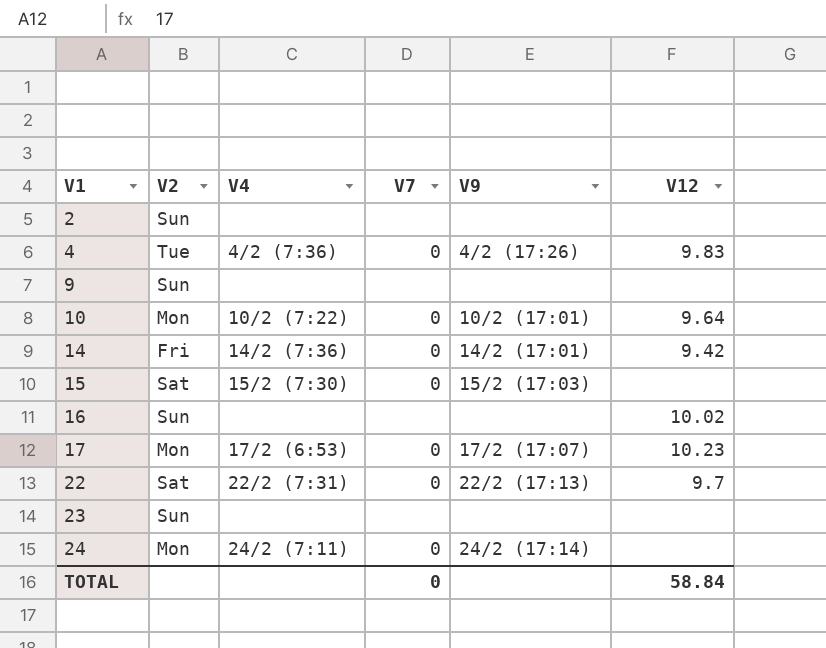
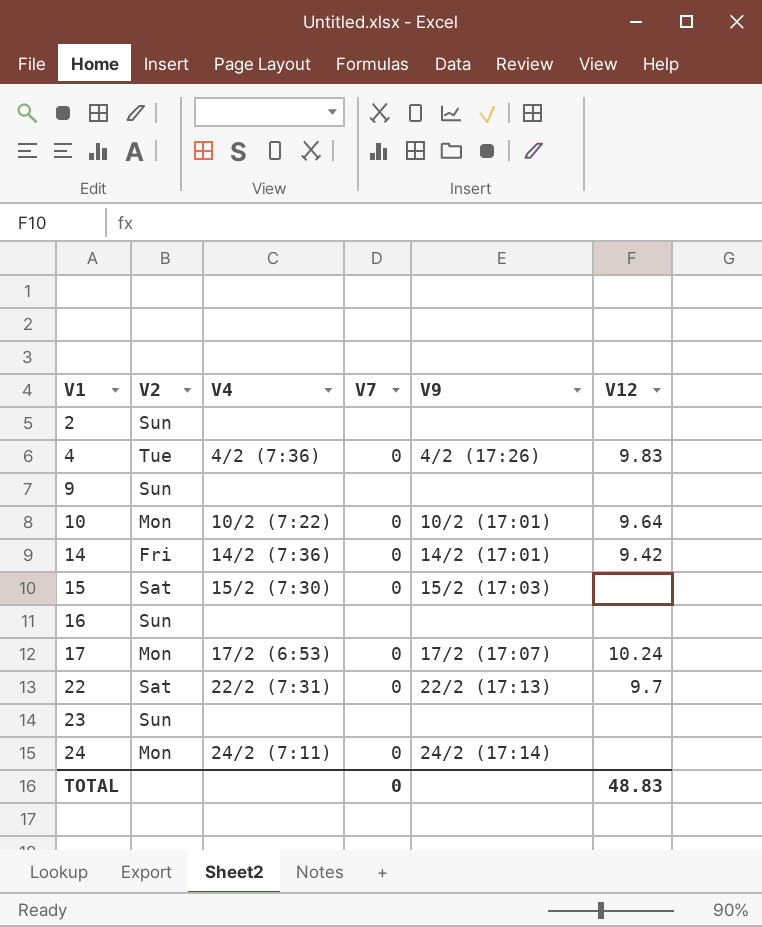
16 | V12: 10.02 -> none
17 | V12: 10.23 -> 10.24
TOTAL | V12: 58.84 -> 48.83

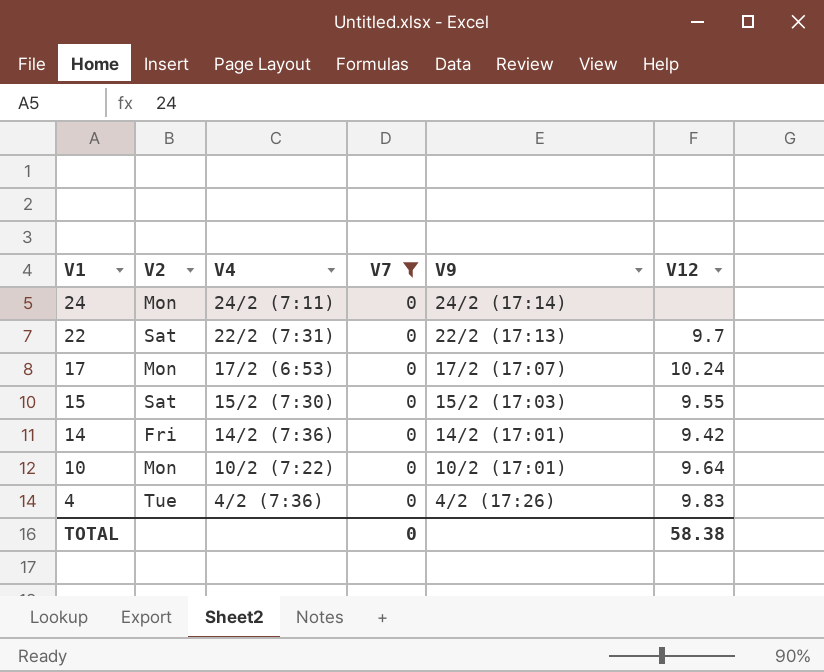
filter: none -> V7 = 0
row order: V1 ascending -> V1 descending
15 | V12: none -> 9.55
TOTAL | V12: 48.83 -> 58.38

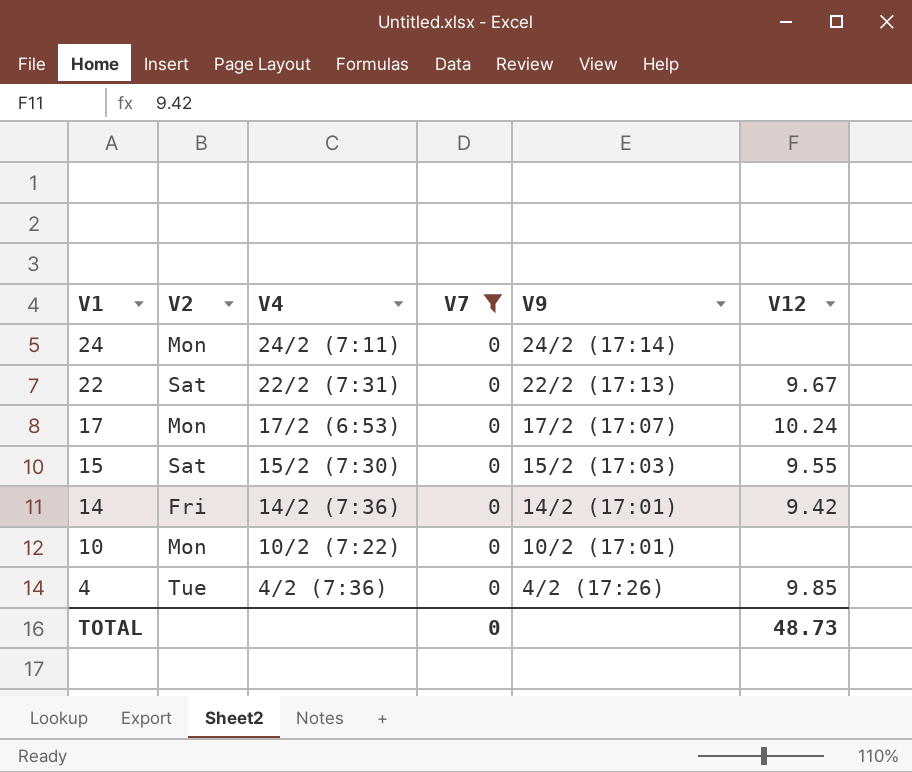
22 | V12: 9.7 -> 9.67
10 | V12: 9.64 -> none
4 | V12: 9.83 -> 9.85
TOTAL | V12: 58.38 -> 48.73

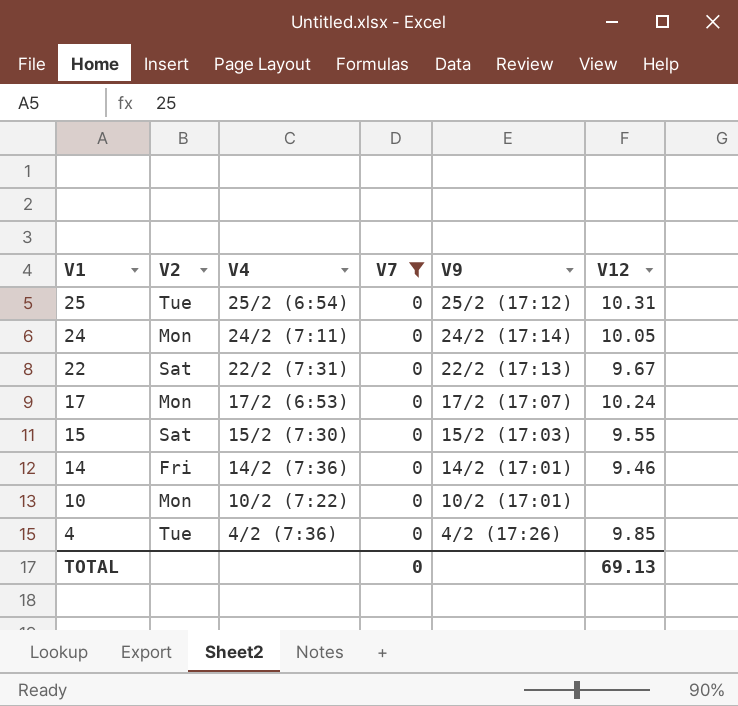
row 25: none -> Tue | 25/2 (6:54) | 0 | 25/2 (17:12) | 10.31
24 | V12: none -> 10.05
14 | V12: 9.42 -> 9.46
TOTAL | V12: 48.73 -> 69.13

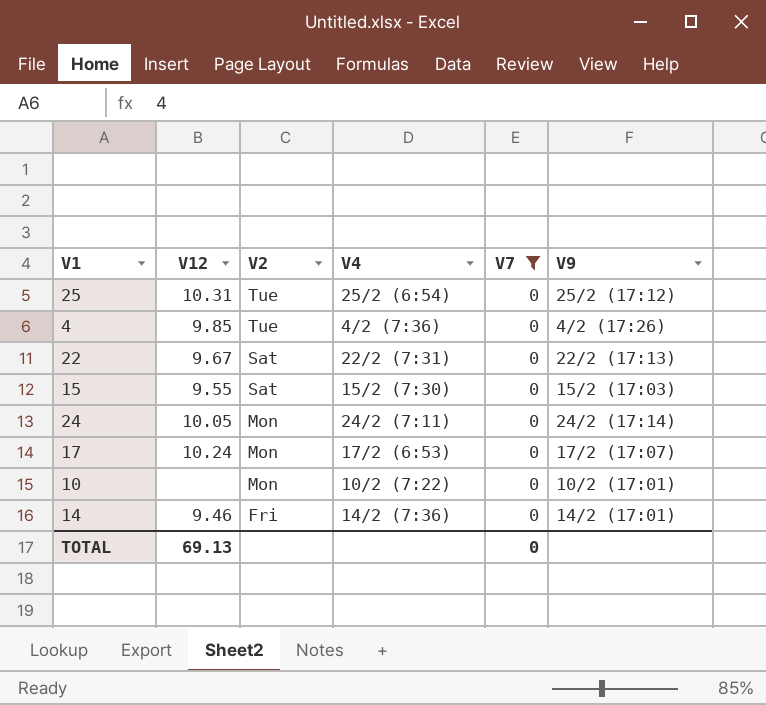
row order: V1 descending -> V2 descending
column V12 | position: 6 -> 2

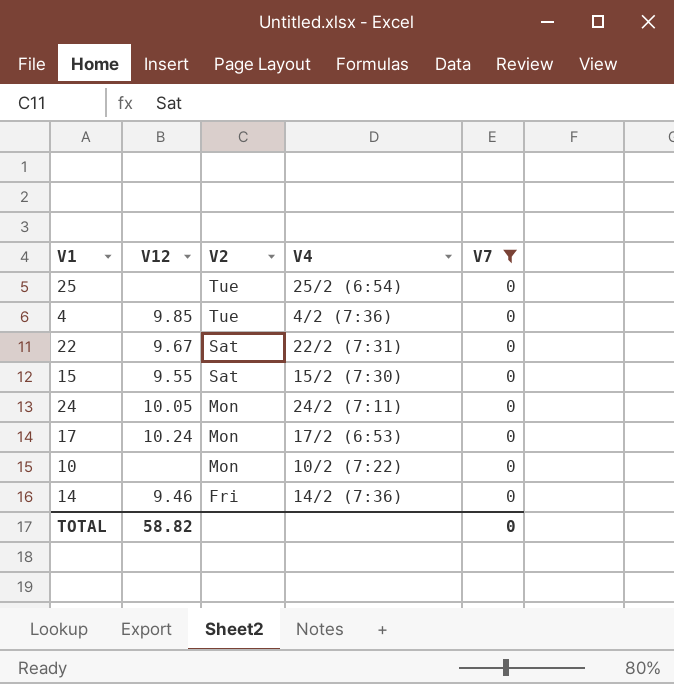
column V9 | position: 6 -> none
25 | V12: 10.31 -> none
TOTAL | V12: 69.13 -> 58.82

